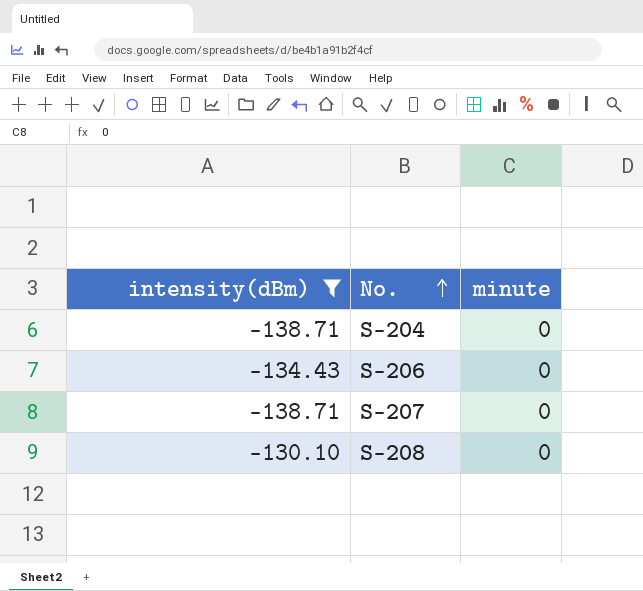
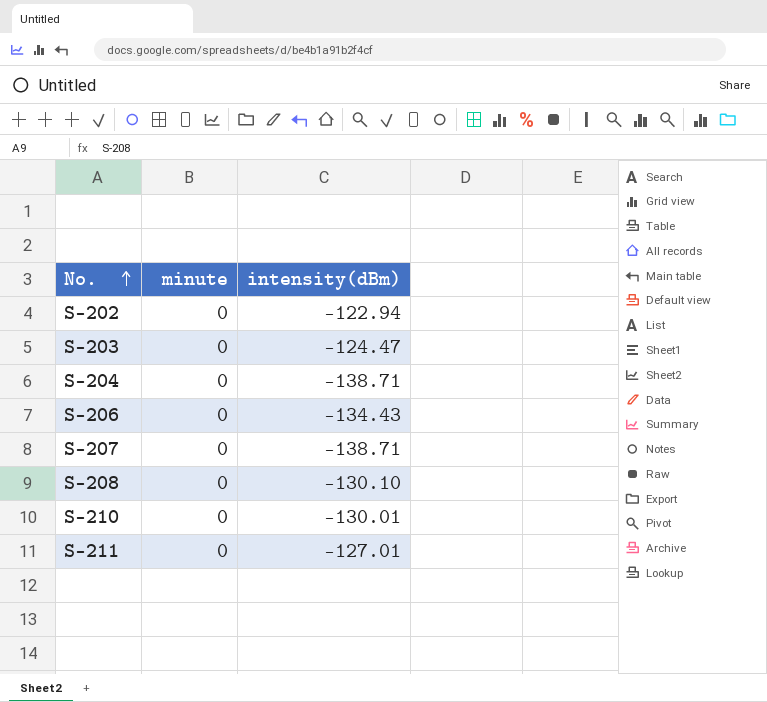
filter: intensity(dBm) <= -130.10 -> none
column intensity(dBm) | position: 1 -> 3

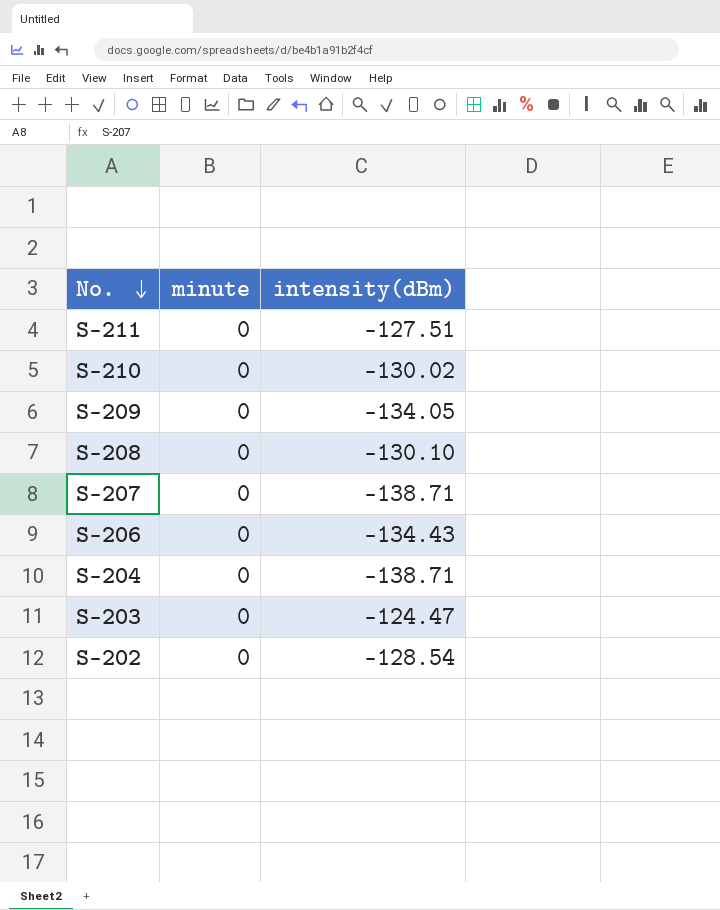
row order: No. ascending -> No. descending
S-211 | intensity(dBm): -127.01 -> -127.51
S-210 | intensity(dBm): -130.01 -> -130.02
row S-209: none -> 0 | -134.05
S-202 | intensity(dBm): -122.94 -> -128.54

